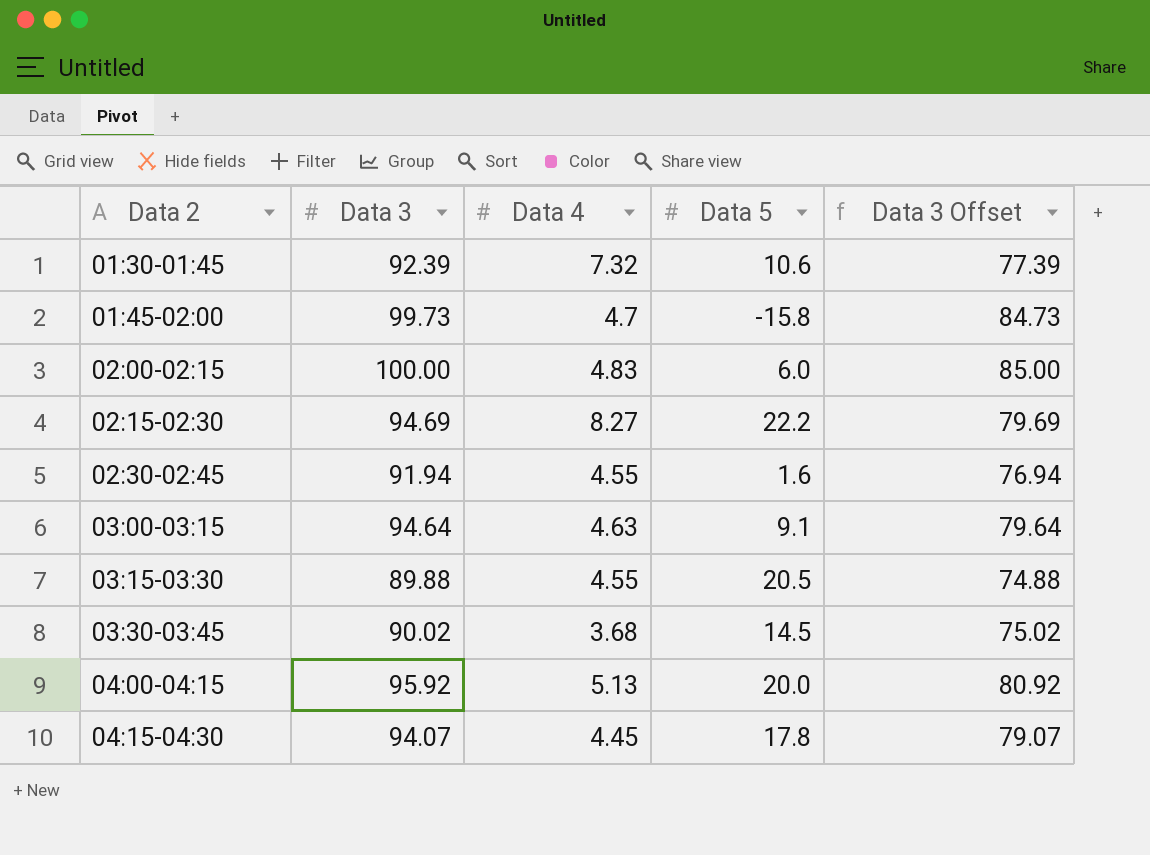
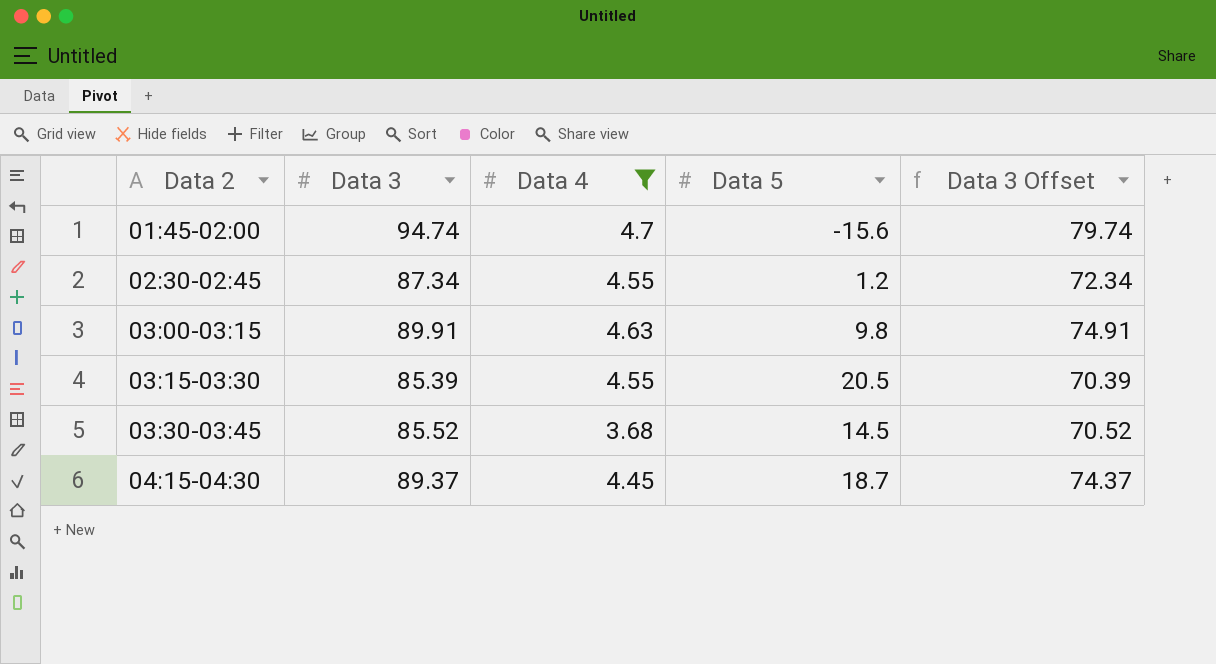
filter: none -> Data 4 <= 4.7
01:45-02:00 | Data 3: 99.73 -> 94.74
01:45-02:00 | Data 5: -15.8 -> -15.6
01:45-02:00 | Data 3 Offset: 84.73 -> 79.74
02:30-02:45 | Data 3: 91.94 -> 87.34
02:30-02:45 | Data 5: 1.6 -> 1.2
02:30-02:45 | Data 3 Offset: 76.94 -> 72.34
03:00-03:15 | Data 3: 94.64 -> 89.91
03:00-03:15 | Data 5: 9.1 -> 9.8
03:00-03:15 | Data 3 Offset: 79.64 -> 74.91
03:15-03:30 | Data 3: 89.88 -> 85.39
03:15-03:30 | Data 3 Offset: 74.88 -> 70.39
03:30-03:45 | Data 3: 90.02 -> 85.52
03:30-03:45 | Data 3 Offset: 75.02 -> 70.52
04:15-04:30 | Data 3: 94.07 -> 89.37
04:15-04:30 | Data 5: 17.8 -> 18.7
04:15-04:30 | Data 3 Offset: 79.07 -> 74.37

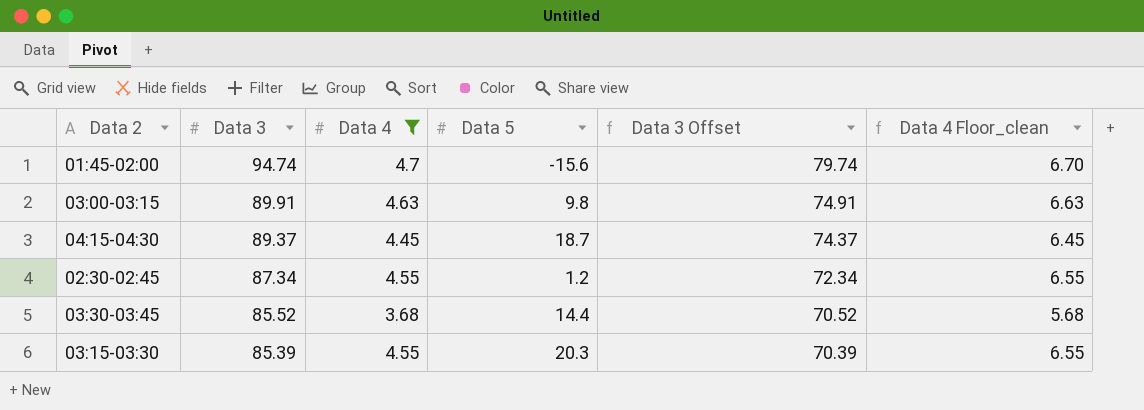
row order: Data 2 ascending -> Data 3 descending
column Data 4 Floor_clean | formula: none -> [Data 4] + 2
03:30-03:45 | Data 5: 14.5 -> 14.4
03:15-03:30 | Data 5: 20.5 -> 20.3

